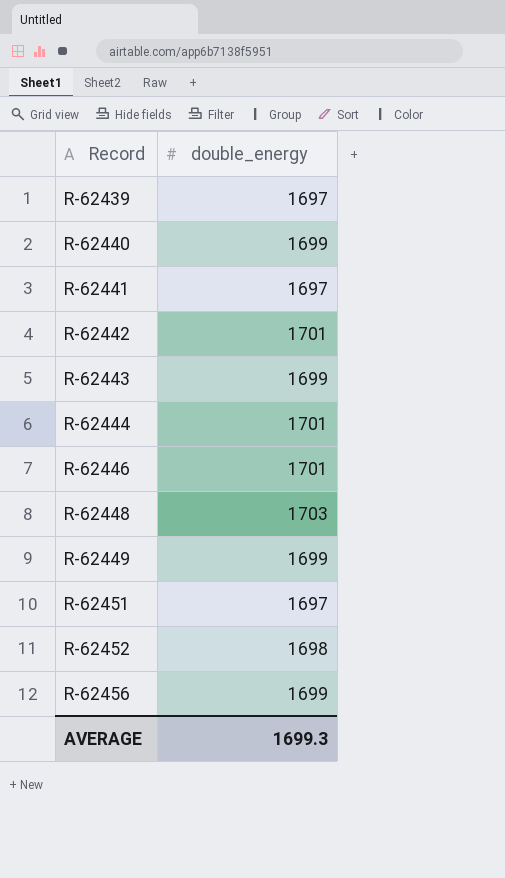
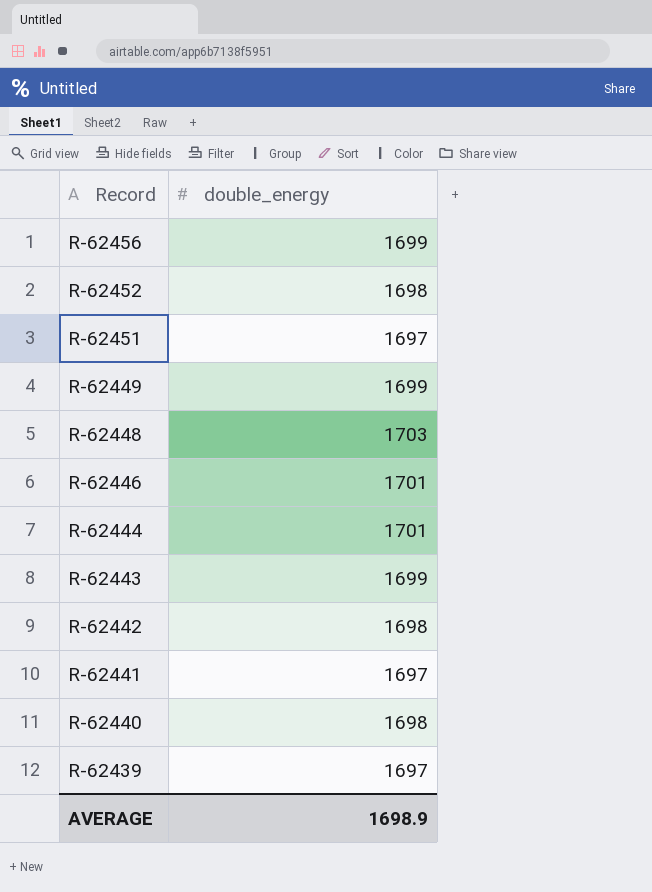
row order: Record ascending -> Record descending
R-62442 | double_energy: 1701 -> 1698
R-62440 | double_energy: 1699 -> 1698
AVERAGE | double_energy: 1699.3 -> 1698.9

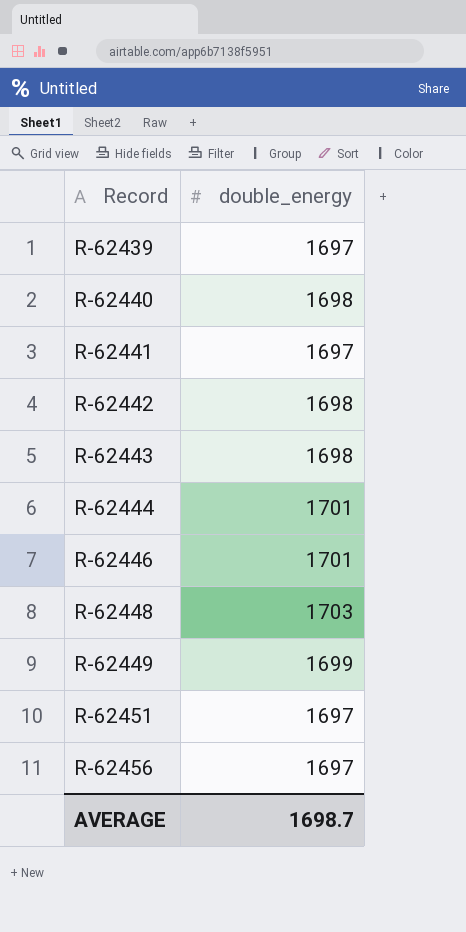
row order: Record descending -> Record ascending
row R-62452: 1698 -> none
R-62443 | double_energy: 1699 -> 1698
R-62456 | double_energy: 1699 -> 1697
AVERAGE | double_energy: 1698.9 -> 1698.7

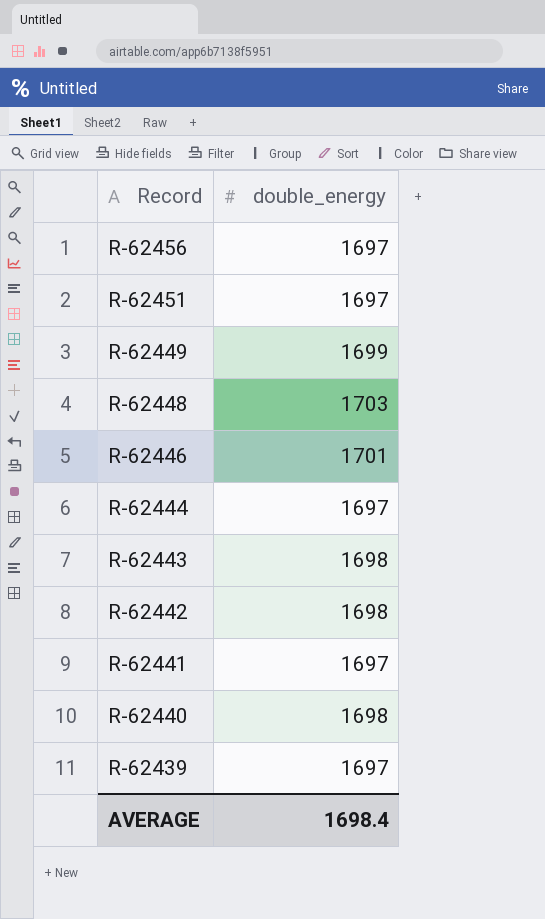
row order: Record ascending -> Record descending
R-62444 | double_energy: 1701 -> 1697
AVERAGE | double_energy: 1698.7 -> 1698.4

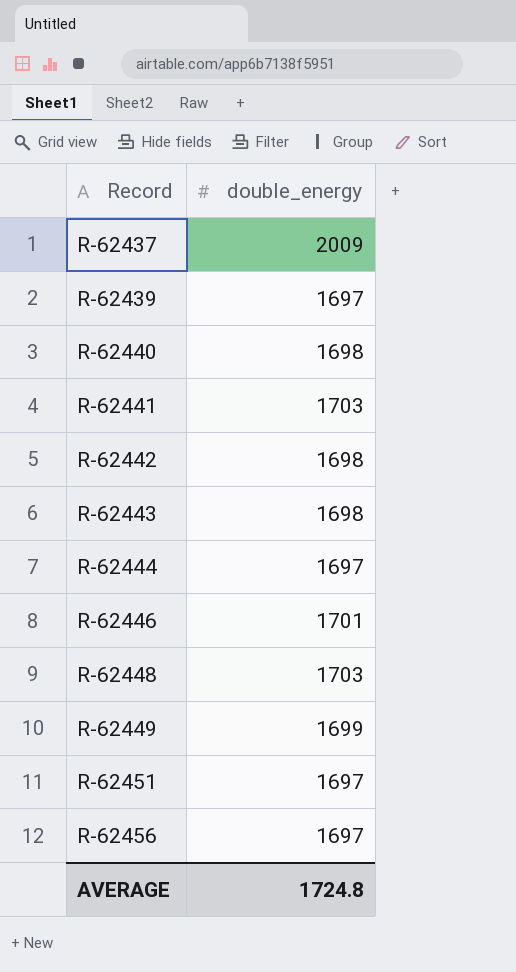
row order: Record descending -> Record ascending
row R-62437: none -> 2009
R-62441 | double_energy: 1697 -> 1703
AVERAGE | double_energy: 1698.4 -> 1724.8

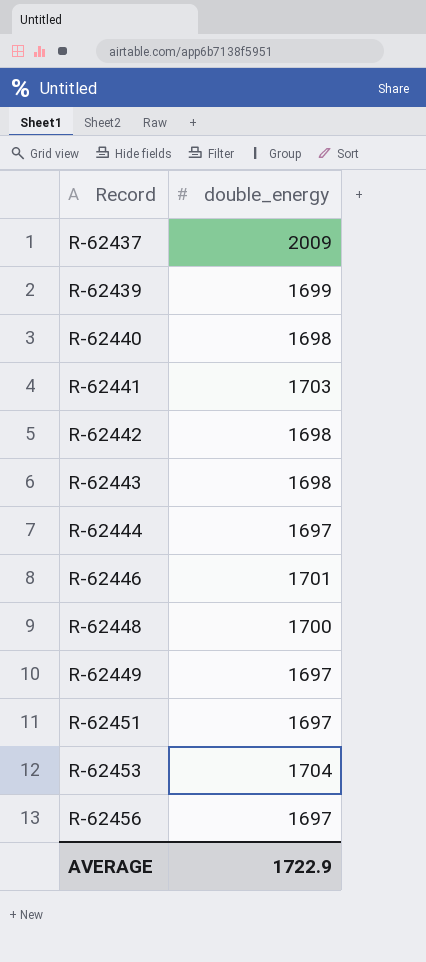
R-62439 | double_energy: 1697 -> 1699
R-62448 | double_energy: 1703 -> 1700
R-62449 | double_energy: 1699 -> 1697
row R-62453: none -> 1704
AVERAGE | double_energy: 1724.8 -> 1722.9

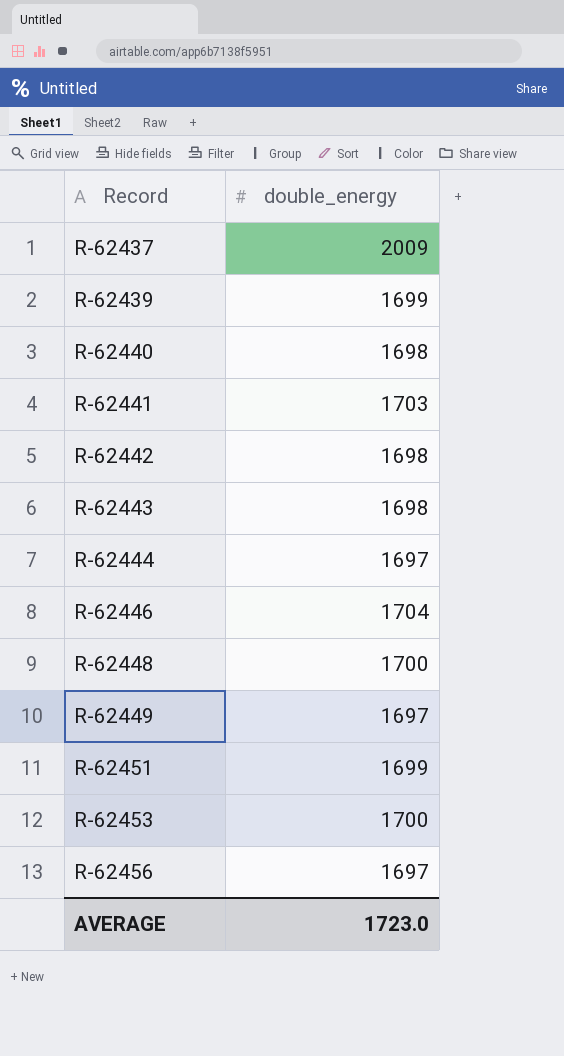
R-62446 | double_energy: 1701 -> 1704
R-62451 | double_energy: 1697 -> 1699
R-62453 | double_energy: 1704 -> 1700
AVERAGE | double_energy: 1722.9 -> 1723.0

